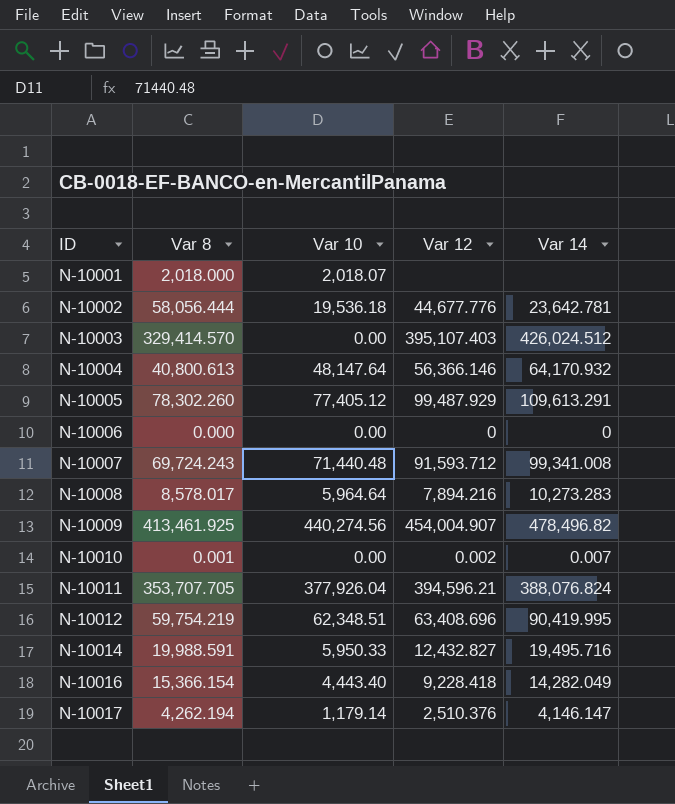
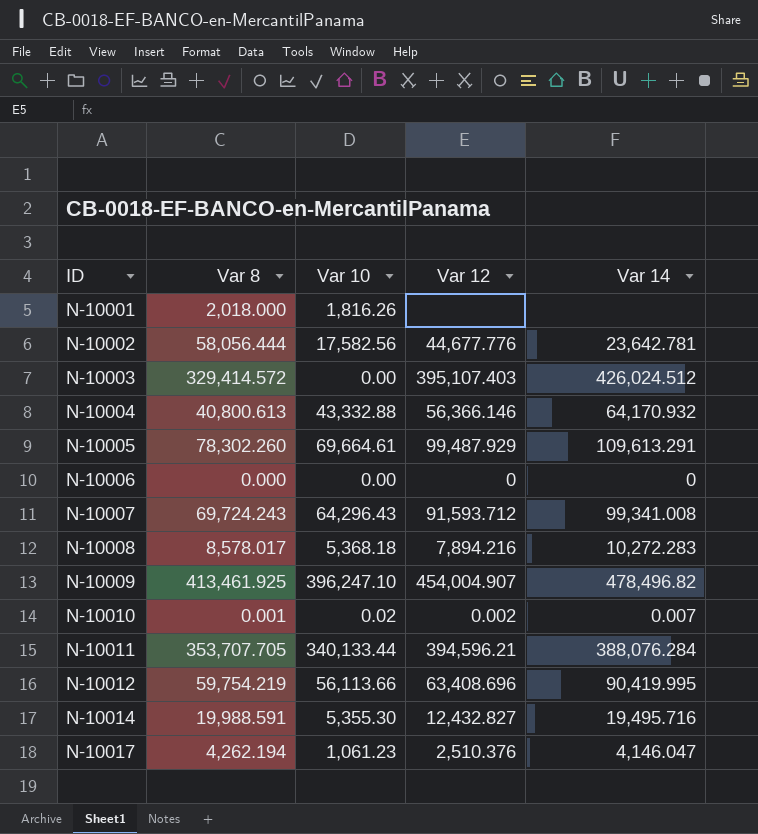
row N-10016: 15,366.154 | 4,443.40 | 9,228.418 | 14,282.049 -> none
N-10001 | Var 10: 2,018.07 -> 1,816.26
N-10002 | Var 10: 19,536.18 -> 17,582.56
N-10003 | Var 8: 329,414.570 -> 329,414.572
N-10004 | Var 10: 48,147.64 -> 43,332.88
N-10005 | Var 10: 77,405.12 -> 69,664.61
N-10007 | Var 10: 71,440.48 -> 64,296.43
N-10008 | Var 10: 5,964.64 -> 5,368.18
N-10008 | Var 14: 10,273.283 -> 10,272.283
N-10009 | Var 10: 440,274.56 -> 396,247.10
N-10010 | Var 10: 0.00 -> 0.02
N-10011 | Var 10: 377,926.04 -> 340,133.44
N-10011 | Var 14: 388,076.824 -> 388,076.284
N-10012 | Var 10: 62,348.51 -> 56,113.66
N-10014 | Var 10: 5,950.33 -> 5,355.30
N-10017 | Var 10: 1,179.14 -> 1,061.23
N-10017 | Var 14: 4,146.147 -> 4,146.047

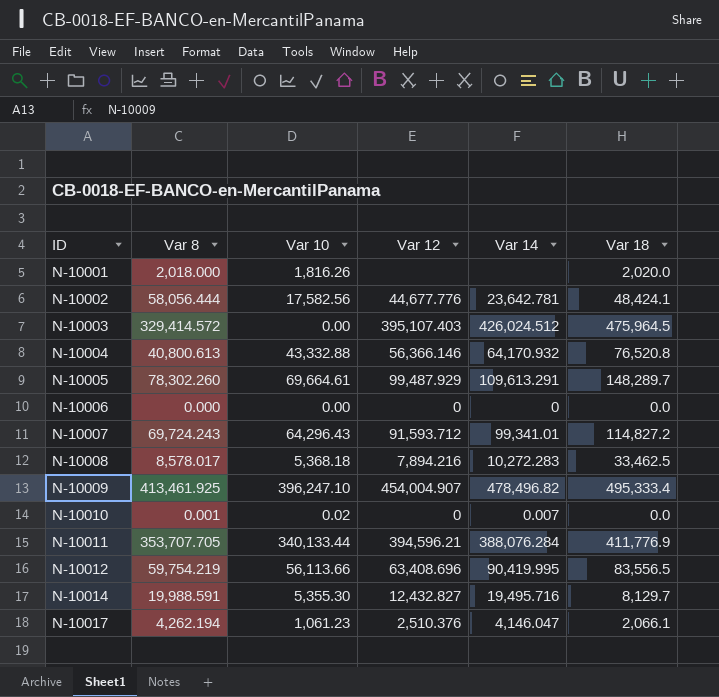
column Var 18 | position: none -> 6
N-10007 | Var 14: 99,341.008 -> 99,341.01
N-10010 | Var 12: 0.002 -> 0

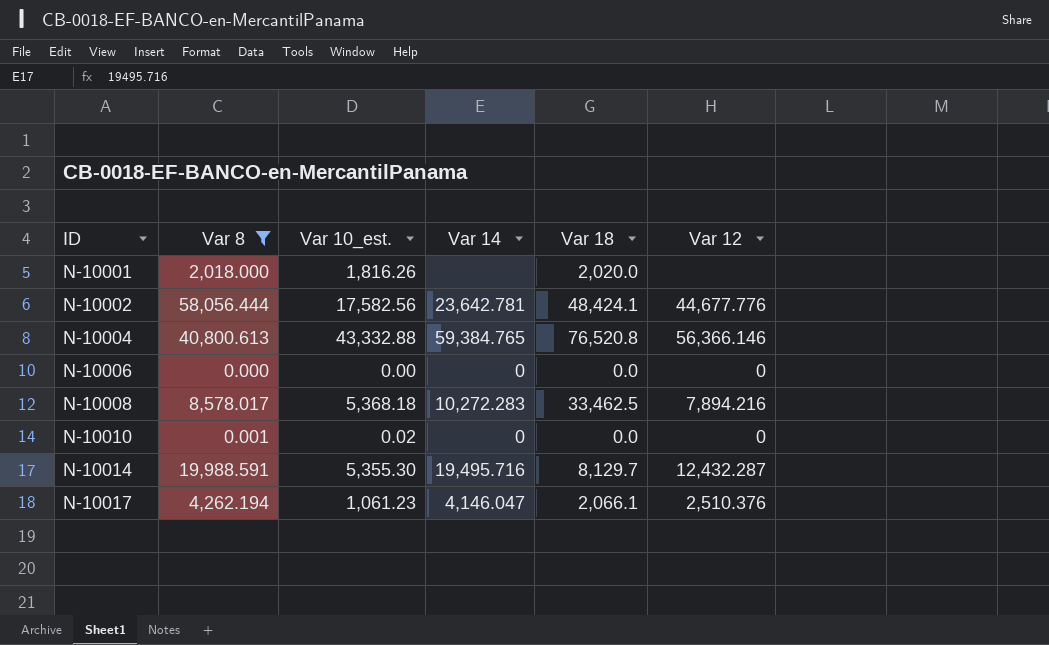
filter: none -> Var 8 <= 58,056.444
column name: Var 10 -> Var 10_est.
column Var 12 | position: 4 -> 6
N-10004 | Var 14: 64,170.932 -> 59,384.765
N-10010 | Var 14: 0.007 -> 0
N-10014 | Var 12: 12,432.827 -> 12,432.287

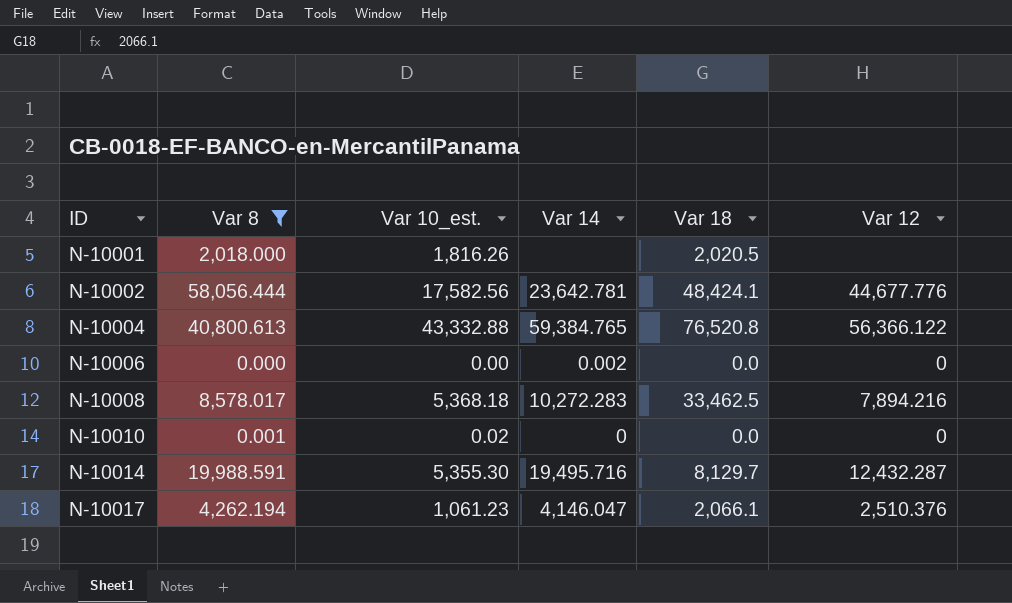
N-10001 | Var 18: 2,020.0 -> 2,020.5
N-10004 | Var 12: 56,366.146 -> 56,366.122
N-10006 | Var 14: 0 -> 0.002

